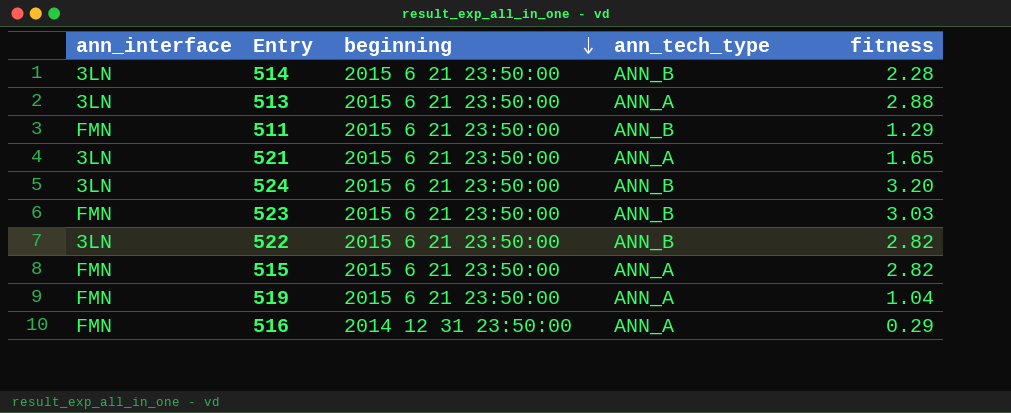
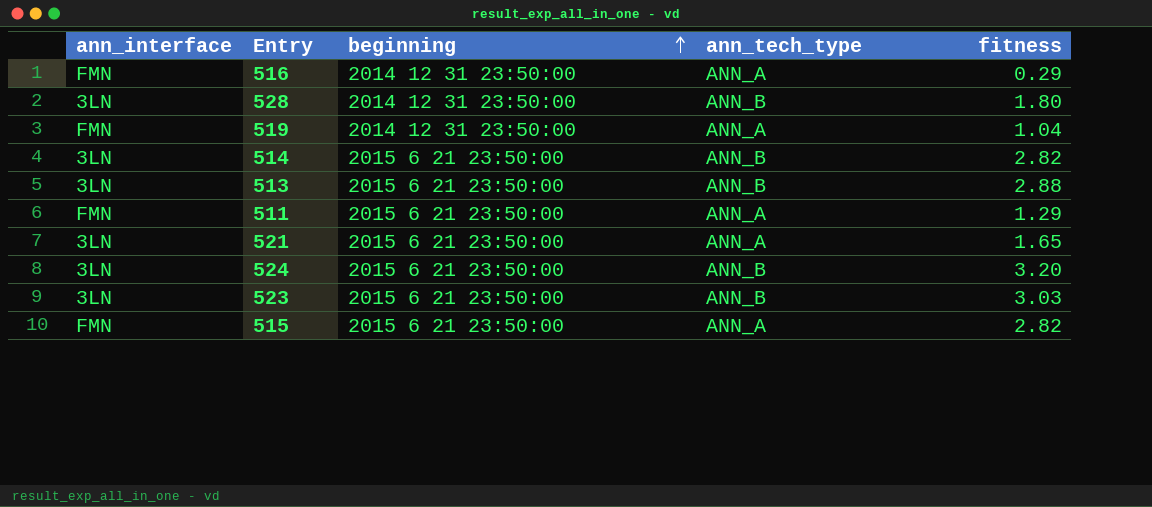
row order: beginning descending -> beginning ascending
row 522: 3LN | 2015 6 21 23:50:00 | ANN_B | 2.82 -> none
row 528: none -> 3LN | 2014 12 31 23:50:00 | ANN_B | 1.80
519 | beginning: 2015 6 21 23:50:00 -> 2014 12 31 23:50:00
514 | fitness: 2.28 -> 2.82
513 | ann_tech_type: ANN_A -> ANN_B
511 | ann_tech_type: ANN_B -> ANN_A
523 | ann_interface: FMN -> 3LN

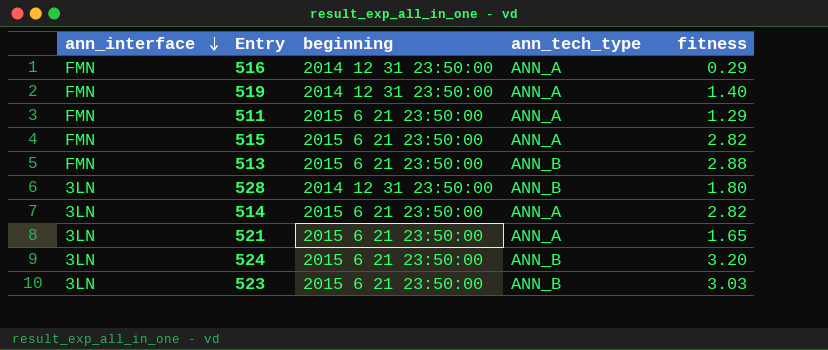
row order: beginning ascending -> ann_interface descending
519 | fitness: 1.04 -> 1.40
513 | ann_interface: 3LN -> FMN
514 | ann_tech_type: ANN_B -> ANN_A

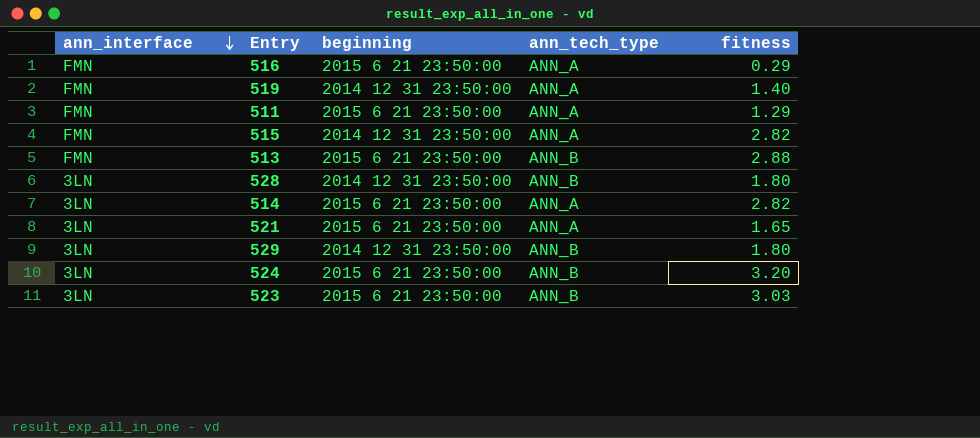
516 | beginning: 2014 12 31 23:50:00 -> 2015 6 21 23:50:00
515 | beginning: 2015 6 21 23:50:00 -> 2014 12 31 23:50:00
row 529: none -> 3LN | 2014 12 31 23:50:00 | ANN_B | 1.80

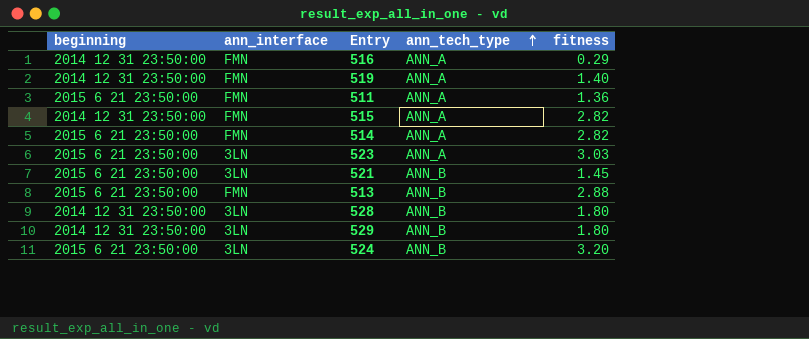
row order: ann_interface descending -> ann_tech_type ascending
column beginning | position: 3 -> 1
516 | beginning: 2015 6 21 23:50:00 -> 2014 12 31 23:50:00
511 | fitness: 1.29 -> 1.36
514 | ann_interface: 3LN -> FMN
523 | ann_tech_type: ANN_B -> ANN_A
521 | ann_tech_type: ANN_A -> ANN_B
521 | fitness: 1.65 -> 1.45

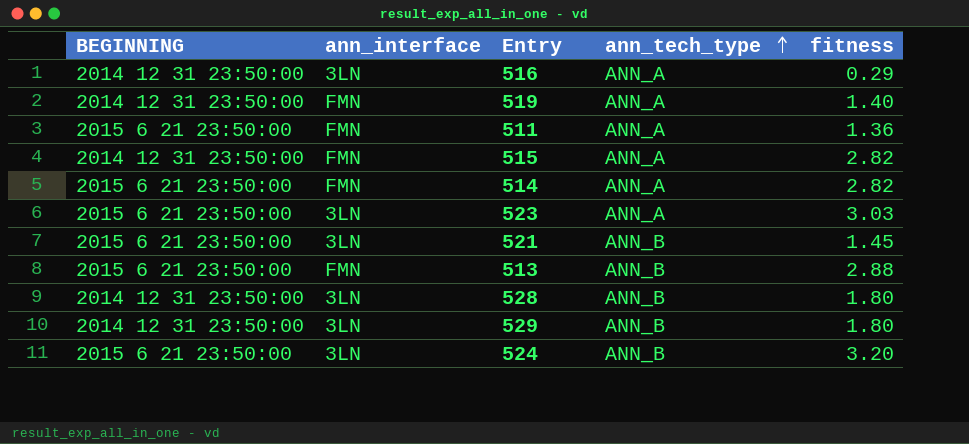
column name: beginning -> BEGINNING
516 | ann_interface: FMN -> 3LN

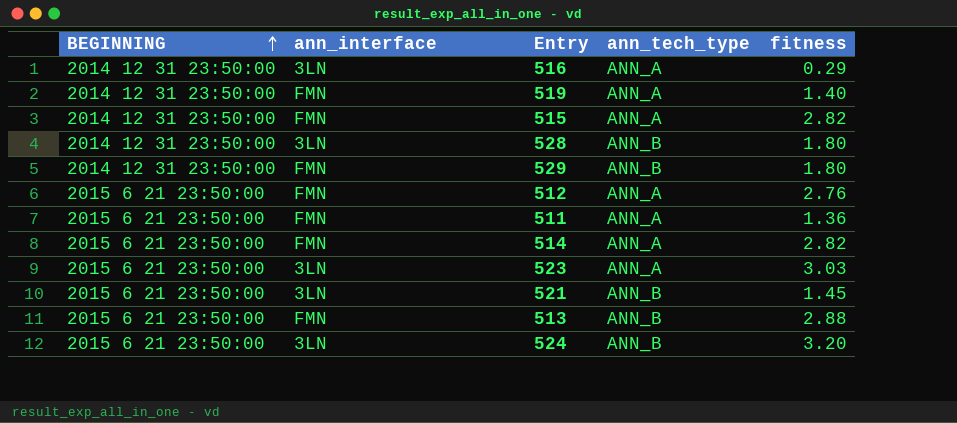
row order: ann_tech_type ascending -> BEGINNING ascending
529 | ann_interface: 3LN -> FMN
row 512: none -> 2015 6 21 23:50:00 | FMN | ANN_A | 2.76

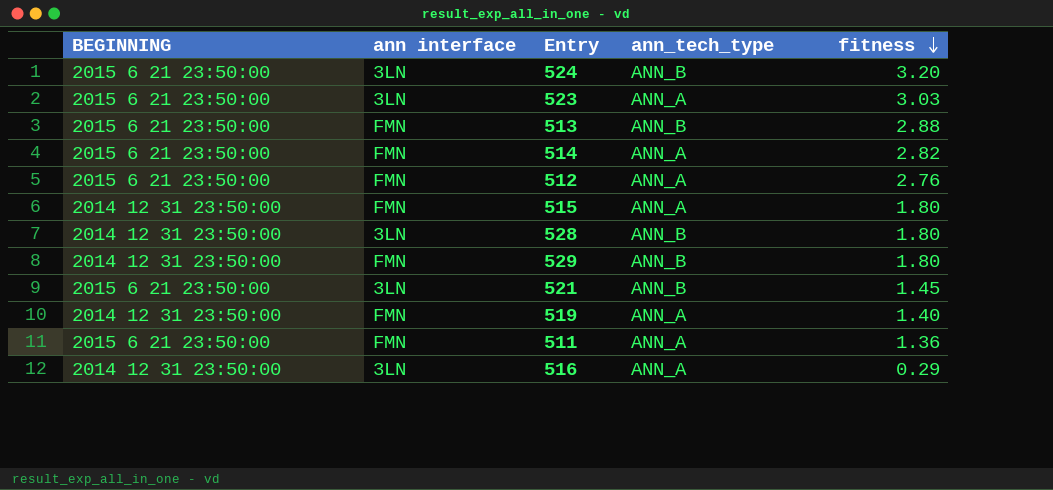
row order: BEGINNING ascending -> fitness descending
column name: ann_interface -> ann interface
515 | fitness: 2.82 -> 1.80

